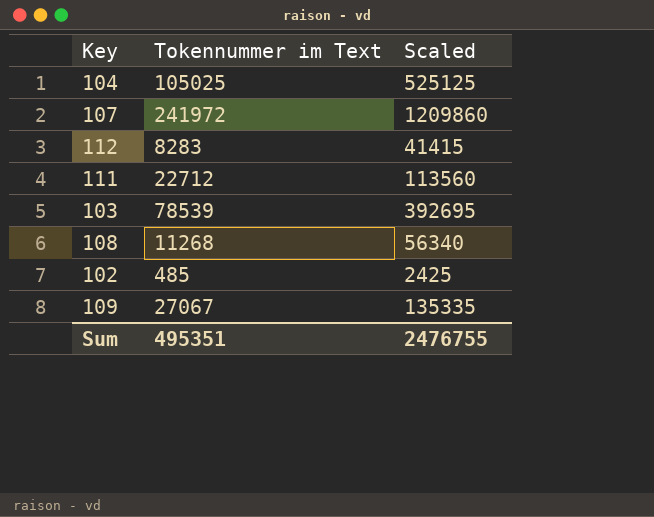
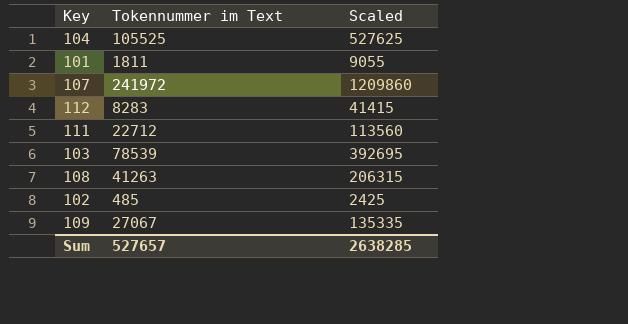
104 | Tokennummer im Text: 105025 -> 105525
104 | Scaled: 525125 -> 527625
row 101: none -> 1811 | 9055
108 | Tokennummer im Text: 11268 -> 41263
108 | Scaled: 56340 -> 206315
Sum | Tokennummer im Text: 495351 -> 527657
Sum | Scaled: 2476755 -> 2638285

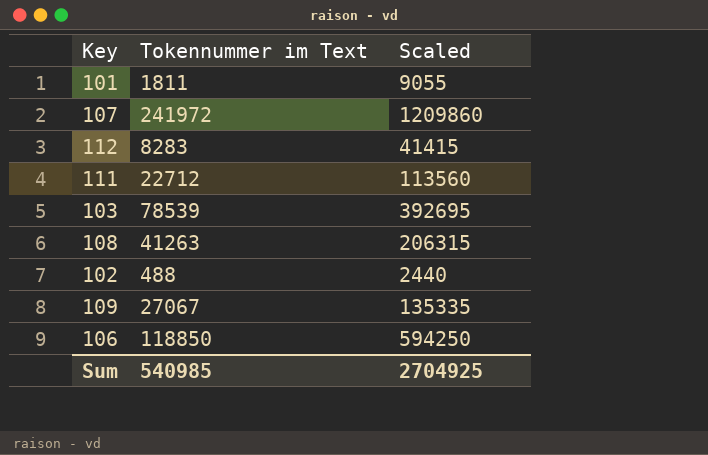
row 104: 105525 | 527625 -> none
102 | Tokennummer im Text: 485 -> 488
102 | Scaled: 2425 -> 2440
row 106: none -> 118850 | 594250
Sum | Tokennummer im Text: 527657 -> 540985
Sum | Scaled: 2638285 -> 2704925

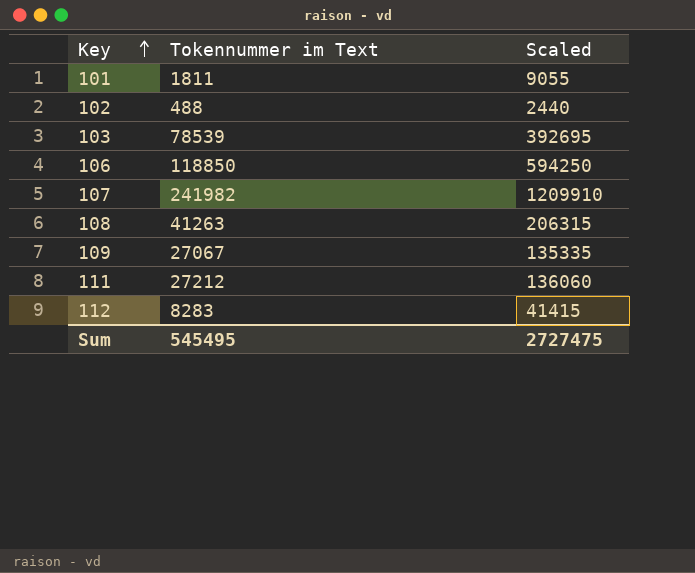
row order: none -> Key ascending
107 | Tokennummer im Text: 241972 -> 241982
107 | Scaled: 1209860 -> 1209910
111 | Tokennummer im Text: 22712 -> 27212
111 | Scaled: 113560 -> 136060
Sum | Tokennummer im Text: 540985 -> 545495
Sum | Scaled: 2704925 -> 2727475

